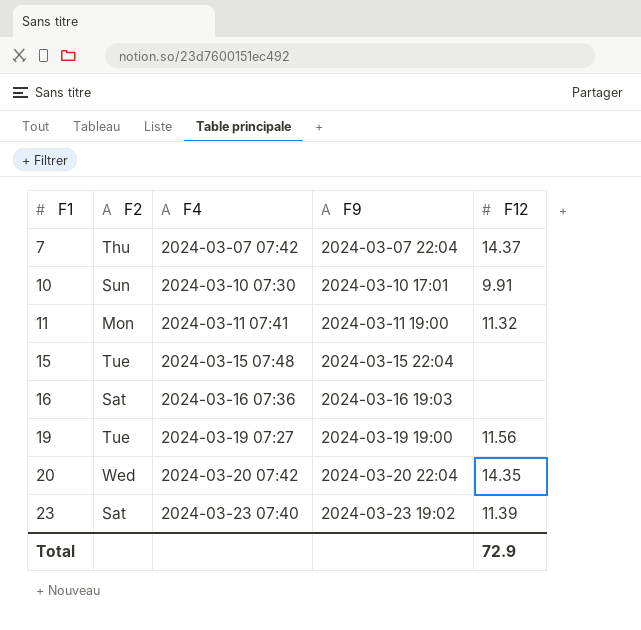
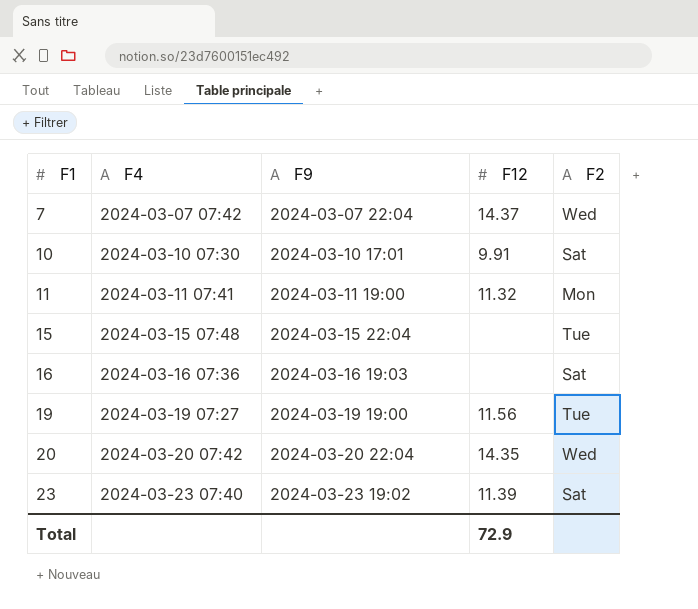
column F2 | position: 2 -> 5
7 | F2: Thu -> Wed
10 | F2: Sun -> Sat

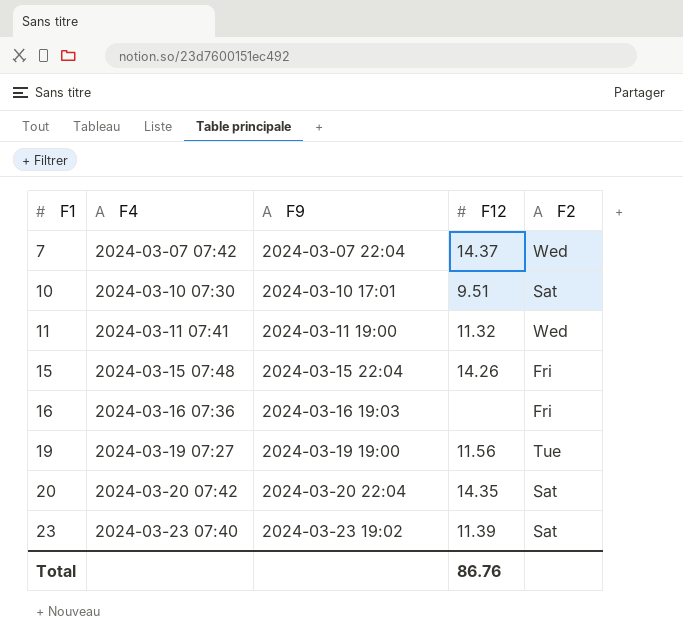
10 | F12: 9.91 -> 9.51
11 | F2: Mon -> Wed
15 | F12: none -> 14.26
15 | F2: Tue -> Fri
16 | F2: Sat -> Fri
20 | F2: Wed -> Sat
Total | F12: 72.9 -> 86.76

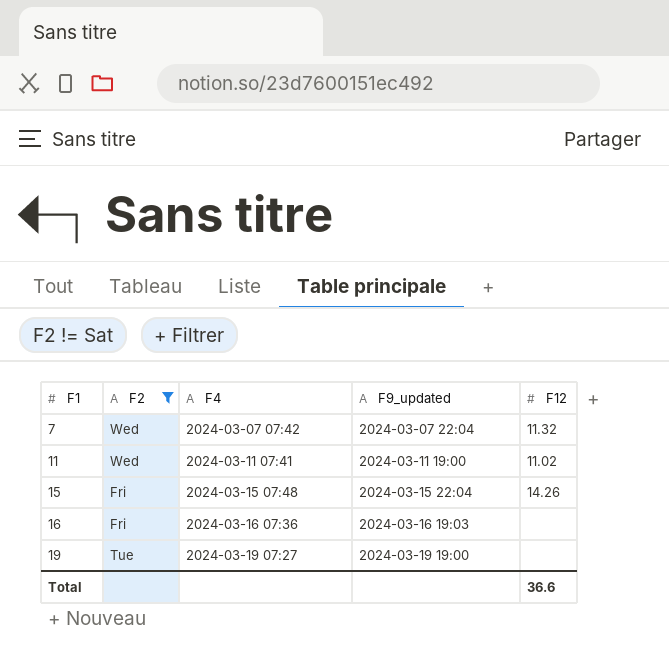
filter: none -> F2 != Sat
column F2 | position: 5 -> 2
column name: F9 -> F9_updated
7 | F12: 14.37 -> 11.32
11 | F12: 11.32 -> 11.02
19 | F12: 11.56 -> none
Total | F12: 86.76 -> 36.6

